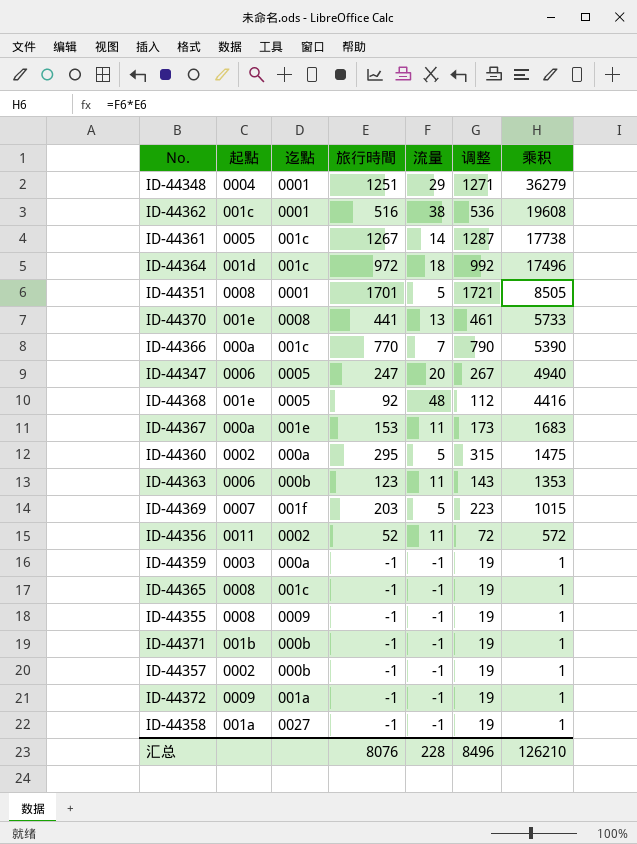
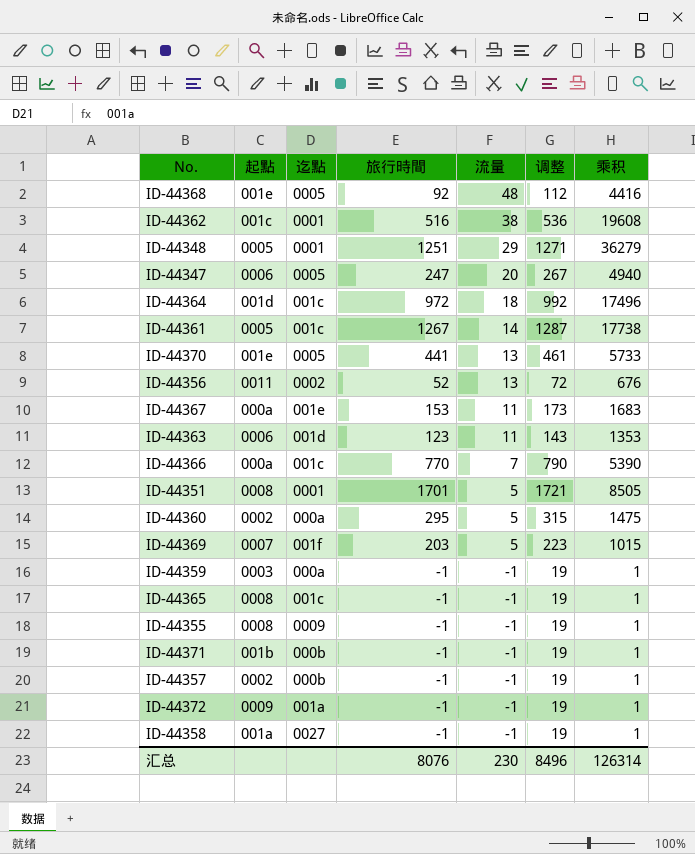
row order: 乘积 descending -> 流量 descending
ID-44348 | 起點: 0004 -> 0005
ID-44370 | 迄點: 0008 -> 0005
ID-44356 | 流量: 11 -> 13
ID-44356 | 乘积: 572 -> 676
ID-44363 | 迄點: 000b -> 001d
汇总 | 流量: 228 -> 230
汇总 | 乘积: 126210 -> 126314

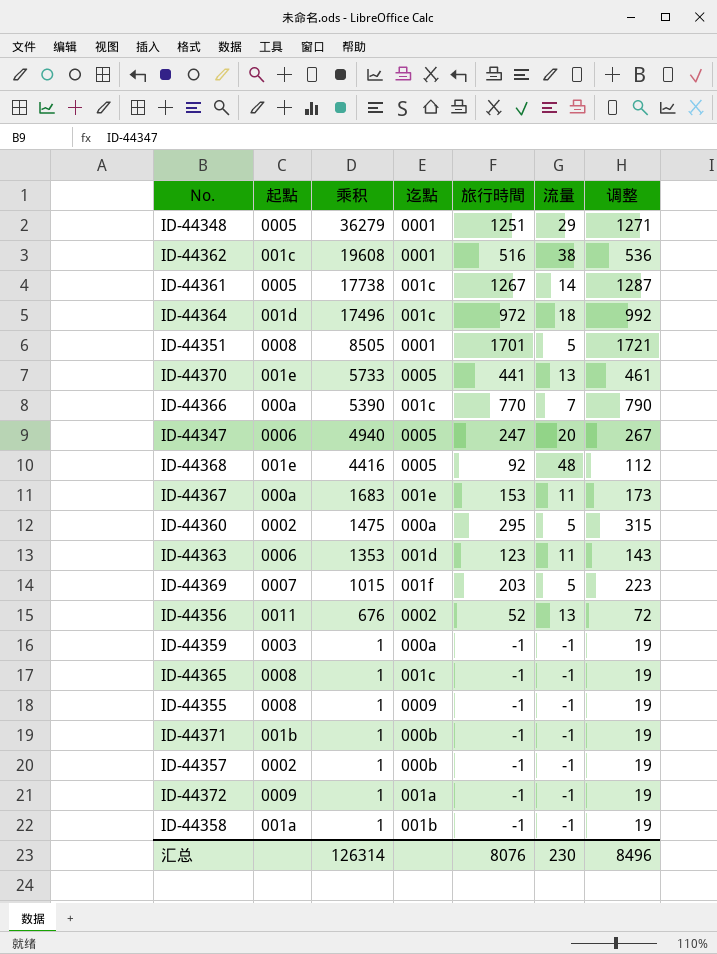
row order: 流量 descending -> 乘积 descending
column 乘积 | position: 7 -> 3
ID-44358 | 迄點: 0027 -> 001b

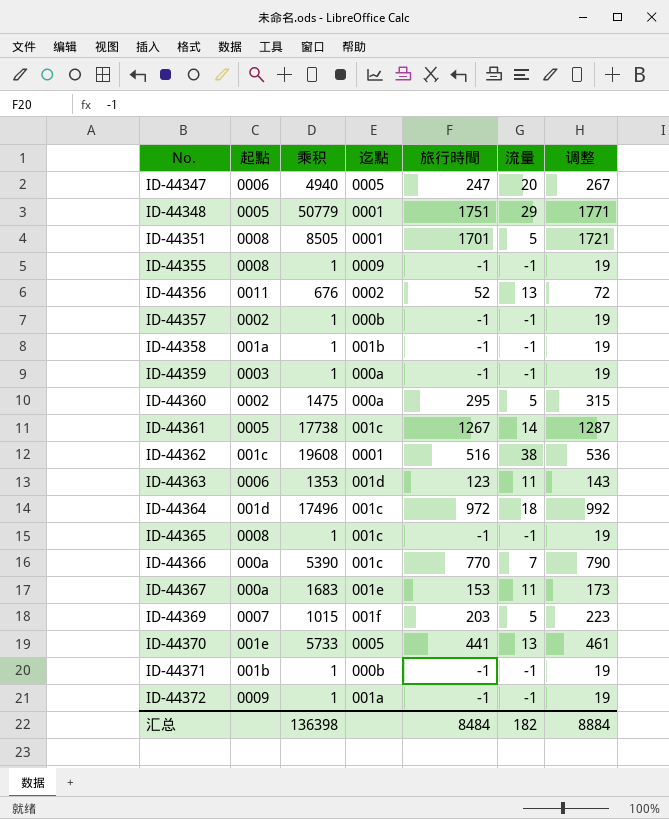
row order: 乘积 descending -> No. ascending
row ID-44368: 001e | 4416 | 0005 | 92 | 48 | 112 -> none
ID-44348 | 乘积: 36279 -> 50779
ID-44348 | 旅行時間: 1251 -> 1751
ID-44348 | 调整: 1271 -> 1771
汇总 | 乘积: 126314 -> 136398
汇总 | 旅行時間: 8076 -> 8484
汇总 | 流量: 230 -> 182
汇总 | 调整: 8496 -> 8884

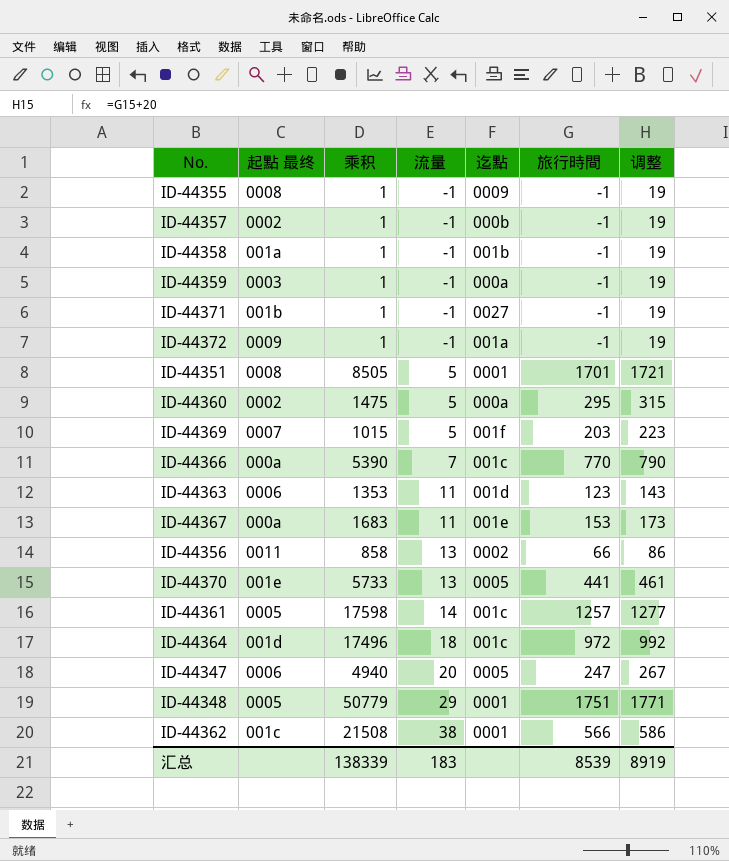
row order: No. ascending -> 流量 ascending
column name: 起點 -> 起點 最终
column 流量 | position: 6 -> 4
row ID-44365: 0008 | 1 | 001c | -1 | -1 | 19 -> none
ID-44371 | 迄點: 000b -> 0027
ID-44356 | 乘积: 676 -> 858
ID-44356 | 旅行時間: 52 -> 66
ID-44356 | 调整: 72 -> 86
ID-44361 | 乘积: 17738 -> 17598
ID-44361 | 旅行時間: 1267 -> 1257
ID-44361 | 调整: 1287 -> 1277
ID-44362 | 乘积: 19608 -> 21508
ID-44362 | 旅行時間: 516 -> 566
ID-44362 | 调整: 536 -> 586
汇总 | 乘积: 136398 -> 138339
汇总 | 流量: 182 -> 183
汇总 | 旅行時間: 8484 -> 8539
汇总 | 调整: 8884 -> 8919

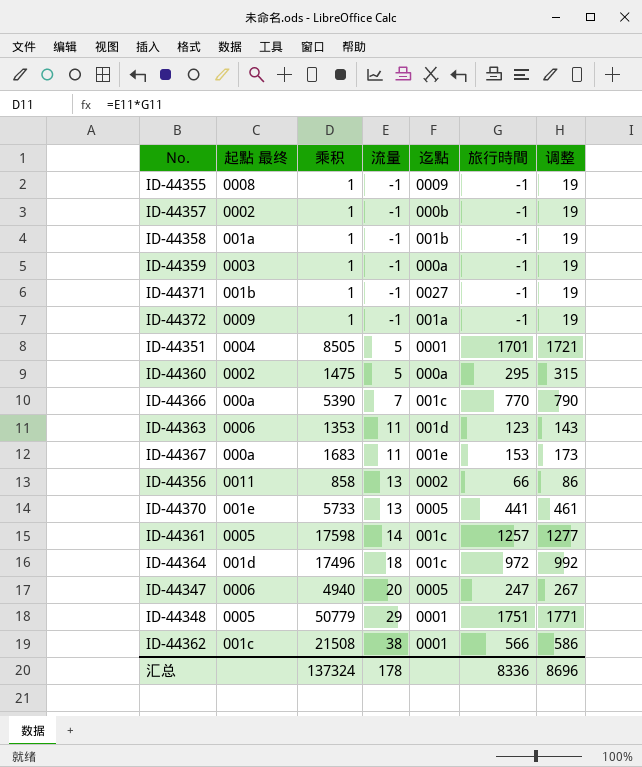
row ID-44369: 0007 | 1015 | 5 | 001f | 203 | 223 -> none
ID-44351 | 起點 最终: 0008 -> 0004
汇总 | 乘积: 138339 -> 137324
汇总 | 流量: 183 -> 178
汇总 | 旅行時間: 8539 -> 8336
汇总 | 调整: 8919 -> 8696

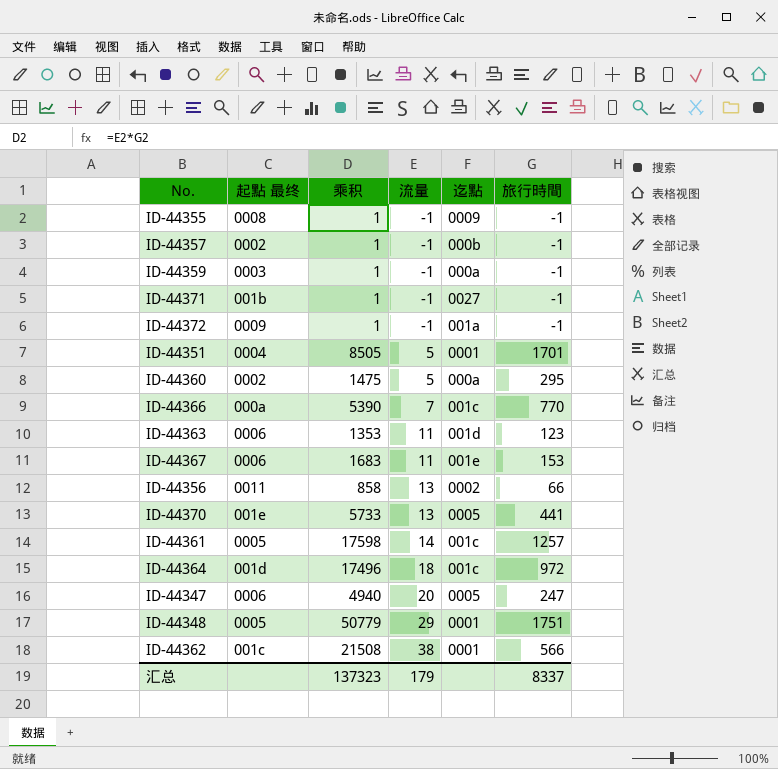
column 调整 | formula: [旅行時間] + 20 -> none
row ID-44358: 001a | 1 | -1 | 001b | -1 | 19 -> none
ID-44367 | 起點 最终: 000a -> 0006
汇总 | 乘积: 137324 -> 137323
汇总 | 流量: 178 -> 179
汇总 | 旅行時間: 8336 -> 8337

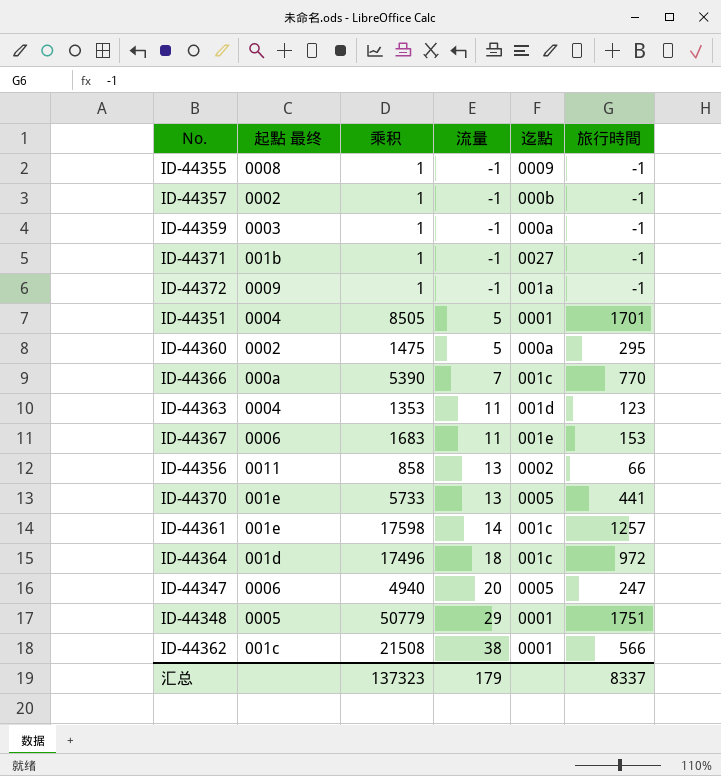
ID-44363 | 起點 最终: 0006 -> 0004
ID-44361 | 起點 最终: 0005 -> 001e

